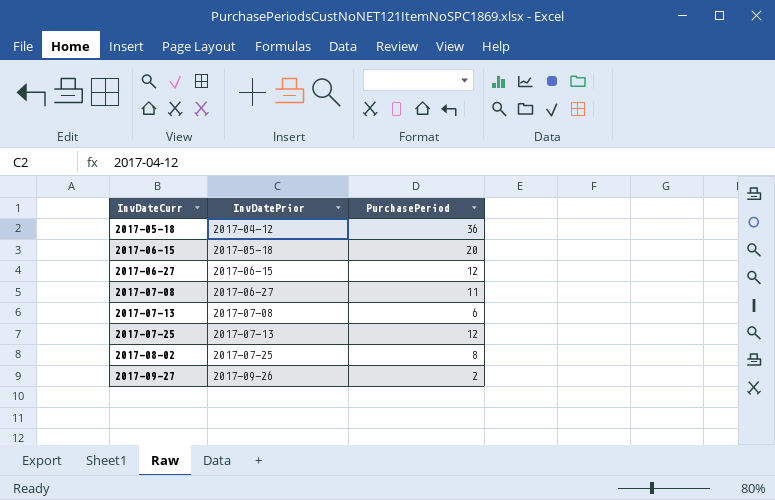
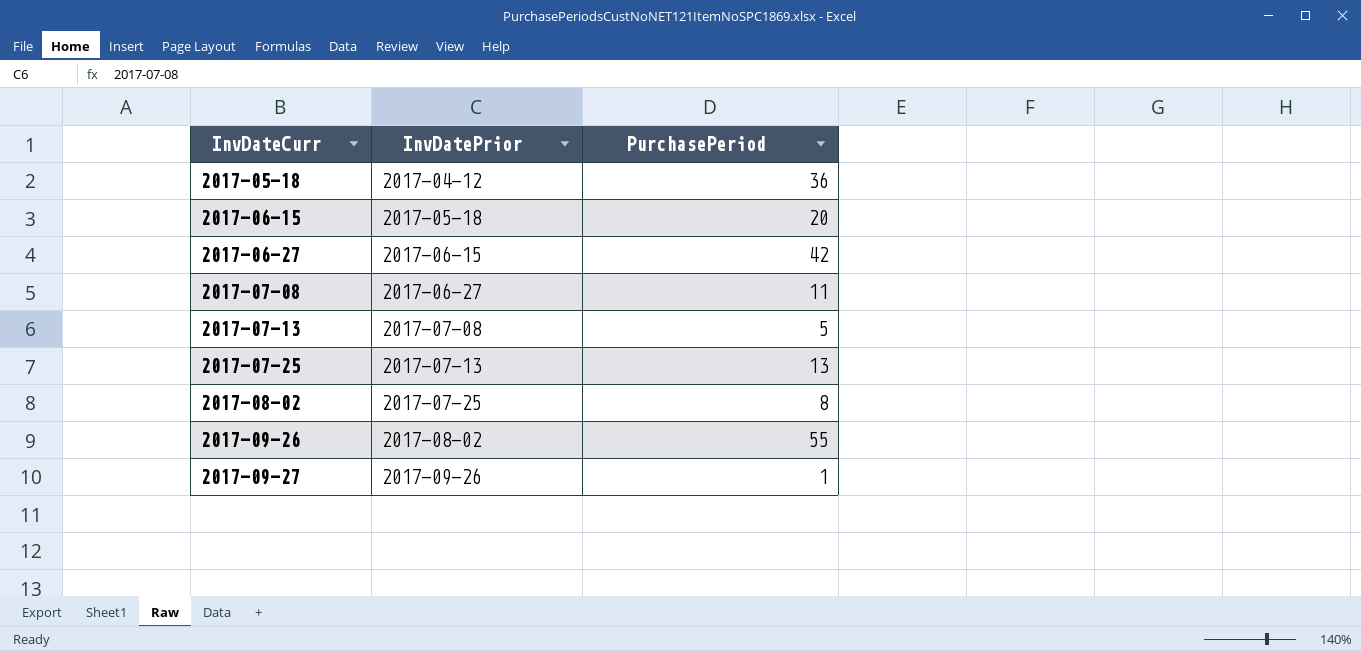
2017-06-27 | PurchasePeriod: 12 -> 42
2017-07-13 | PurchasePeriod: 6 -> 5
2017-07-25 | PurchasePeriod: 12 -> 13
row 2017-09-26: none -> 2017-08-02 | 55
2017-09-27 | PurchasePeriod: 2 -> 1

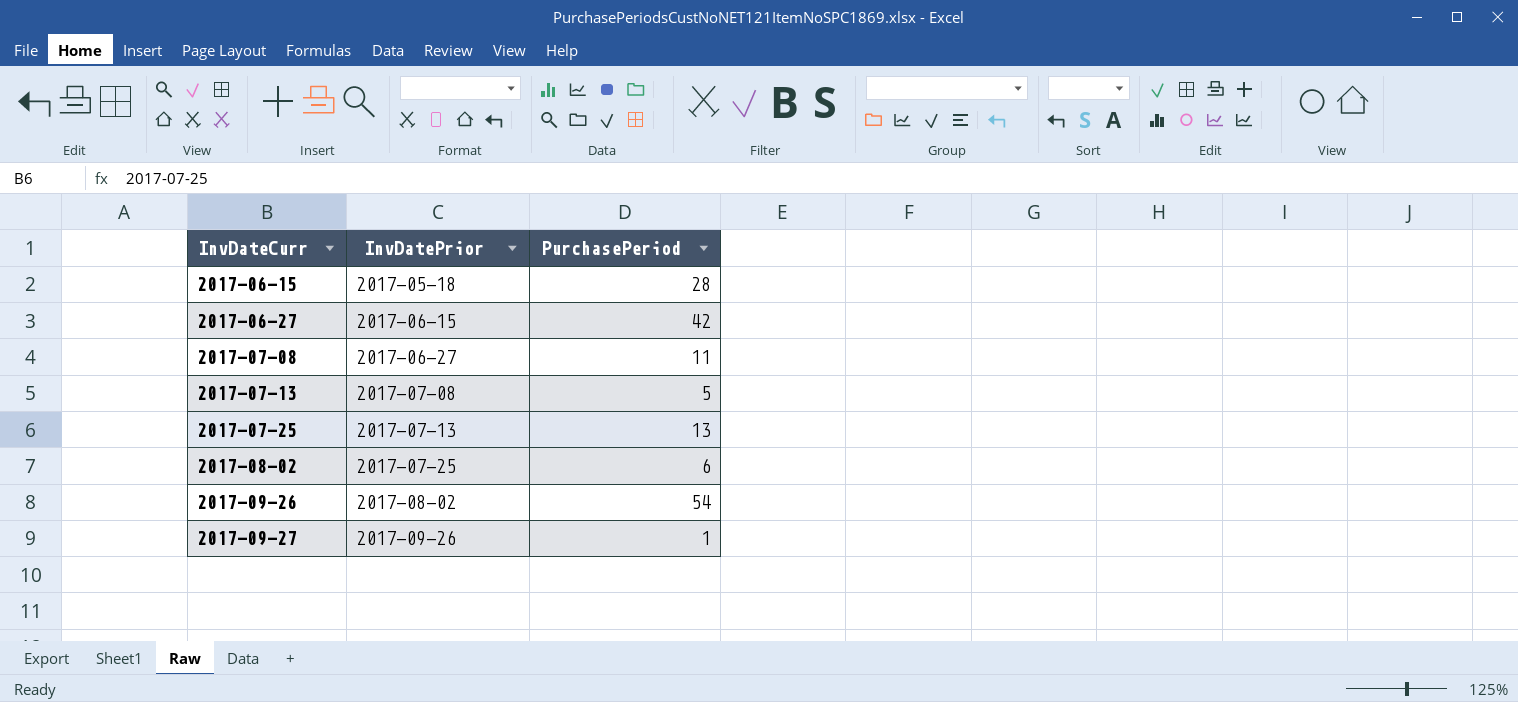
row 2017-05-18: 2017-04-12 | 36 -> none
2017-06-15 | PurchasePeriod: 20 -> 28
2017-08-02 | PurchasePeriod: 8 -> 6
2017-09-26 | PurchasePeriod: 55 -> 54

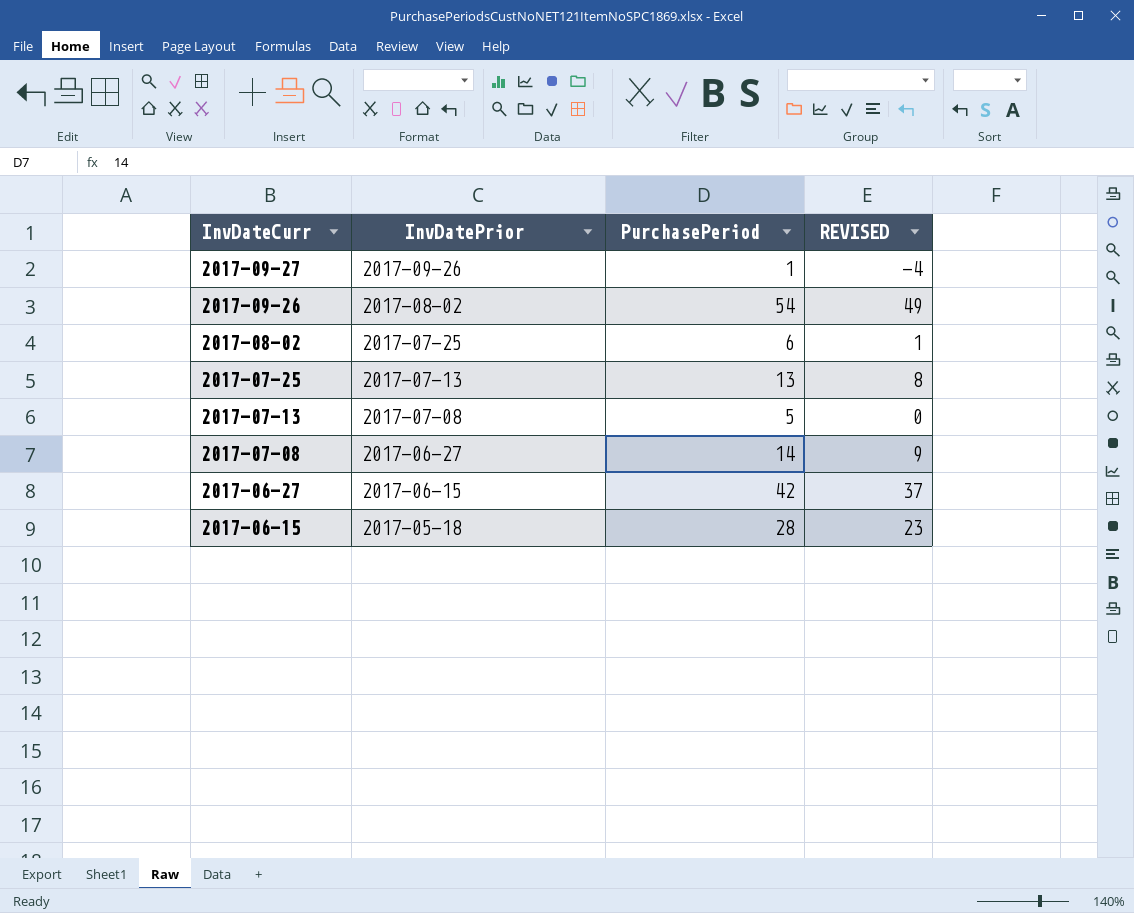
row order: InvDateCurr ascending -> InvDateCurr descending
column REVISED | formula: none -> [PurchasePeriod] - 5
2017-07-08 | PurchasePeriod: 11 -> 14

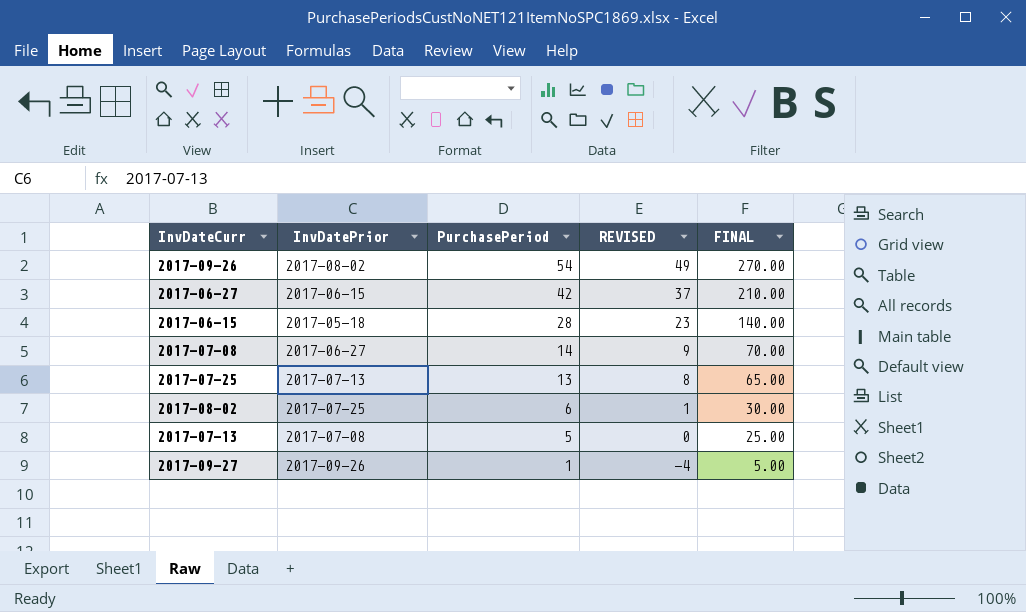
row order: InvDateCurr descending -> PurchasePeriod descending
column FINAL | formula: none -> [PurchasePeriod] * 5

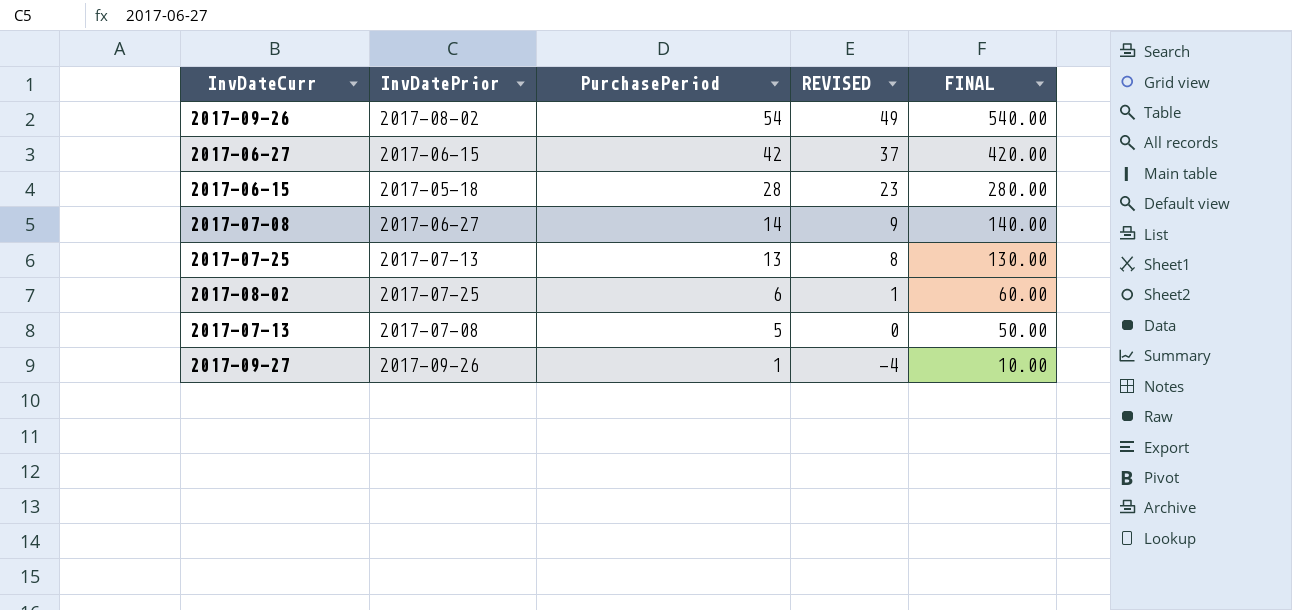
column FINAL | formula: [PurchasePeriod] * 5 -> [PurchasePeriod] * 10

